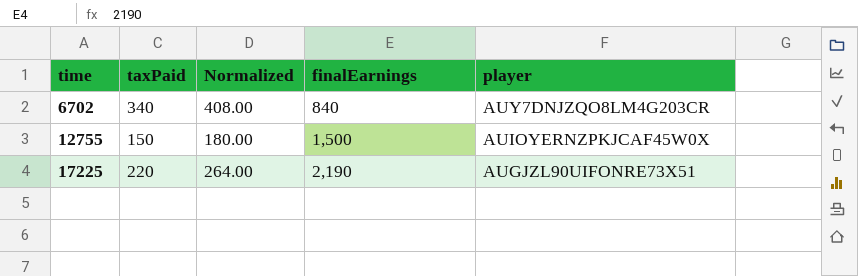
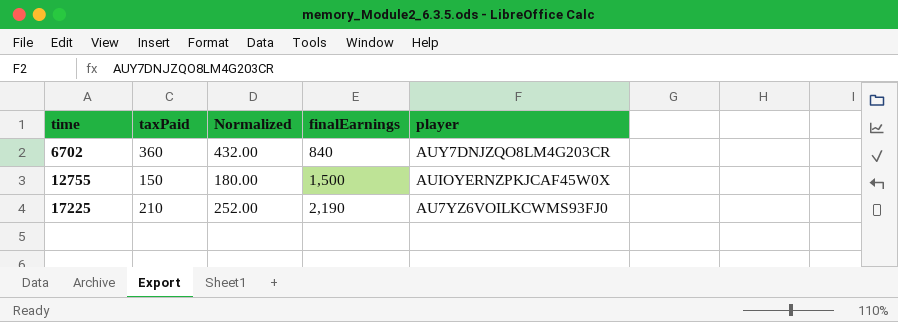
6702 | taxPaid: 340 -> 360
6702 | Normalized: 408.00 -> 432.00
17225 | taxPaid: 220 -> 210
17225 | Normalized: 264.00 -> 252.00
17225 | player: AUGJZL90UIFONRE73X51 -> AU7YZ6VOILKCWMS93FJ0

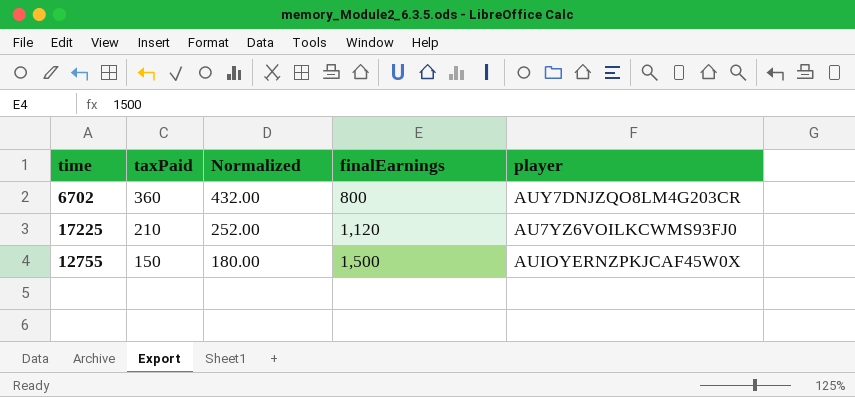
row order: time ascending -> taxPaid descending
6702 | finalEarnings: 840 -> 800
17225 | finalEarnings: 2,190 -> 1,120

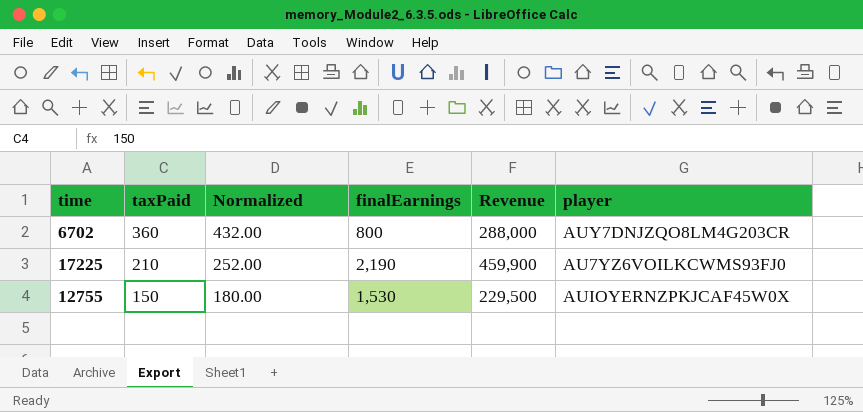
column Revenue | formula: none -> [taxPaid] * [finalEarnings]
17225 | finalEarnings: 1,120 -> 2,190
12755 | finalEarnings: 1,500 -> 1,530

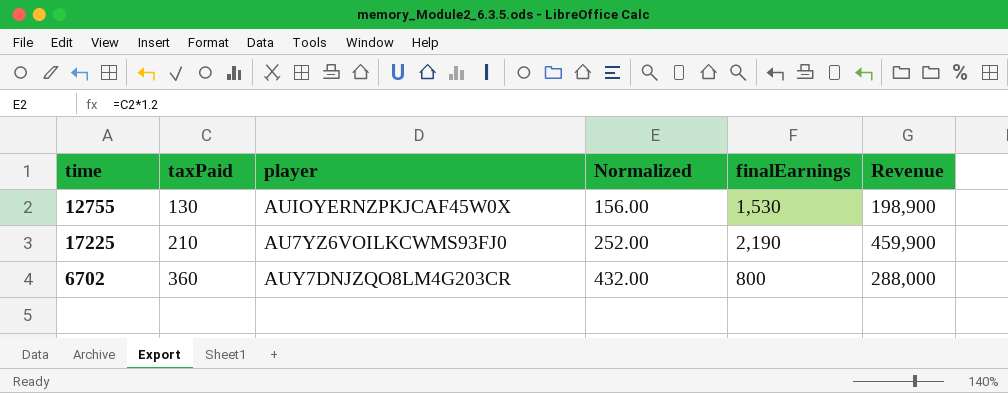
row order: taxPaid descending -> taxPaid ascending
column player | position: 6 -> 3
12755 | taxPaid: 150 -> 130
12755 | Normalized: 180.00 -> 156.00
12755 | Revenue: 229,500 -> 198,900

